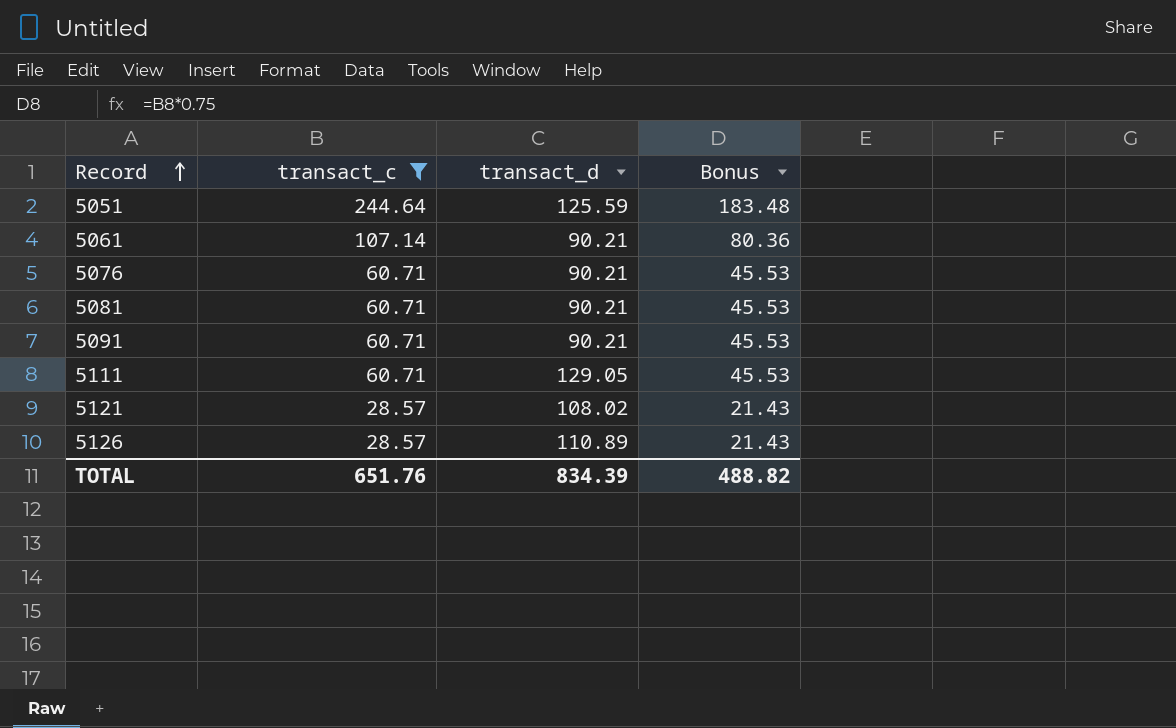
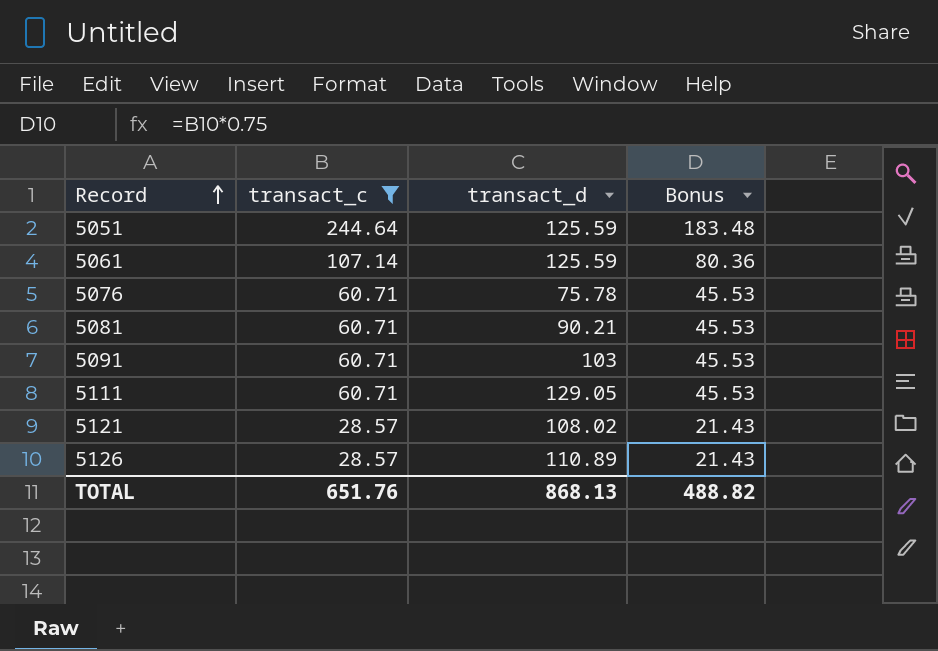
5061 | transact_d: 90.21 -> 125.59
5076 | transact_d: 90.21 -> 75.78
5091 | transact_d: 90.21 -> 103
TOTAL | transact_d: 834.39 -> 868.13

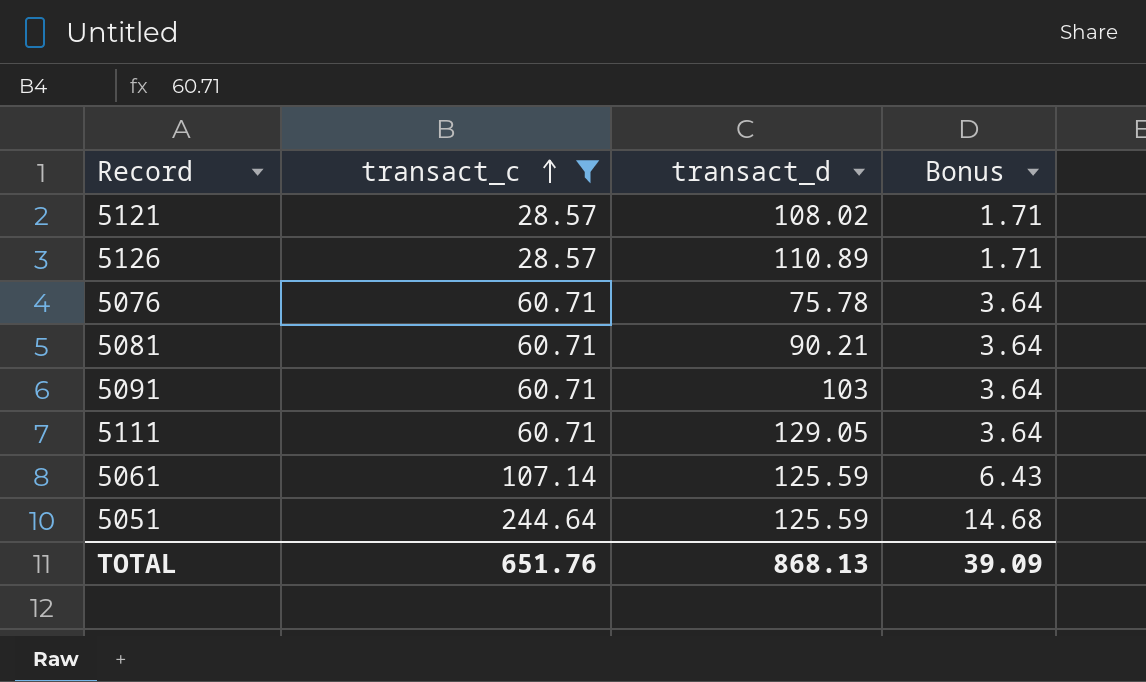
row order: Record ascending -> transact_c ascending
column Bonus | formula: [transact_c] * 0.75 -> [transact_c] * 0.06
TOTAL | Bonus: 488.82 -> 39.09

